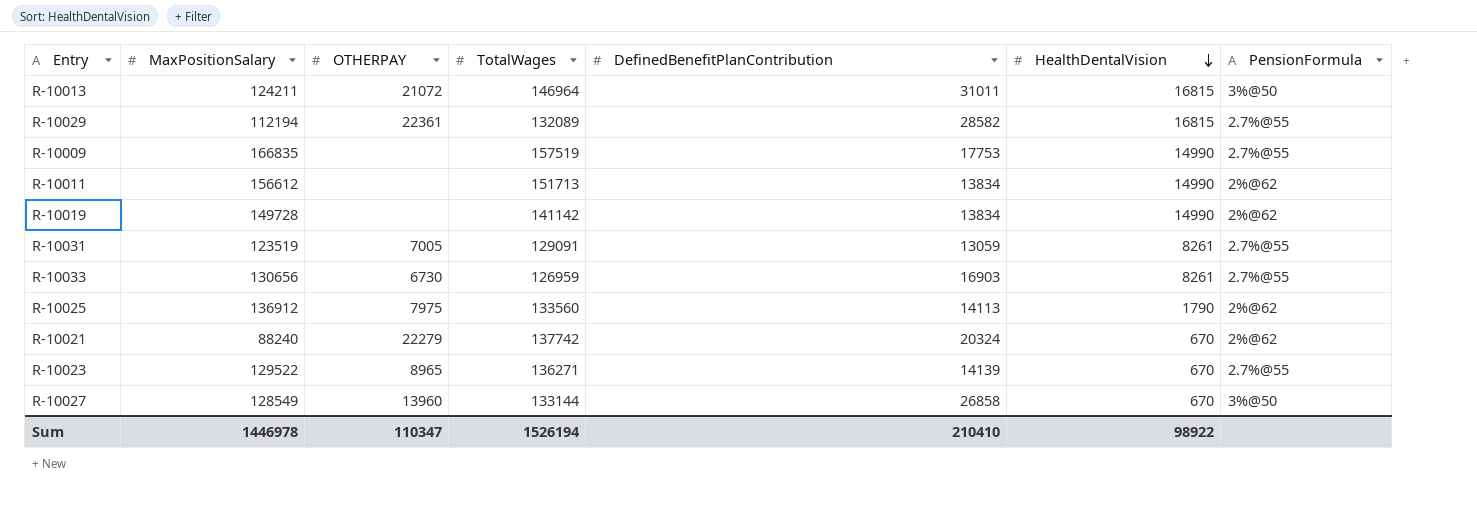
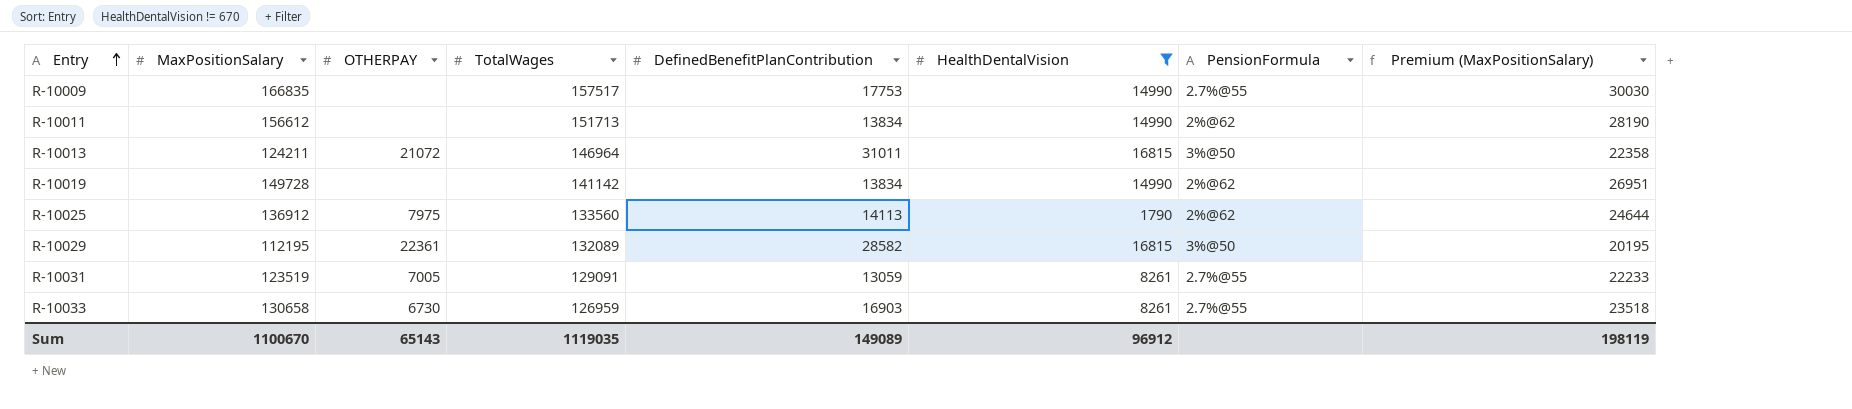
filter: none -> HealthDentalVision != 670
row order: HealthDentalVision descending -> Entry ascending
column Premium (MaxPositionSalary) | formula: none -> [MaxPositionSalary] * 0.18
R-10009 | TotalWages: 157519 -> 157517
R-10029 | MaxPositionSalary: 112194 -> 112195
R-10029 | PensionFormula: 2.7%@55 -> 3%@50
R-10033 | MaxPositionSalary: 130656 -> 130658
Sum | MaxPositionSalary: 1446978 -> 1100670
Sum | OTHERPAY: 110347 -> 65143
Sum | TotalWages: 1526194 -> 1119035
Sum | DefinedBenefitPlanContribution: 210410 -> 149089
Sum | HealthDentalVision: 98922 -> 96912

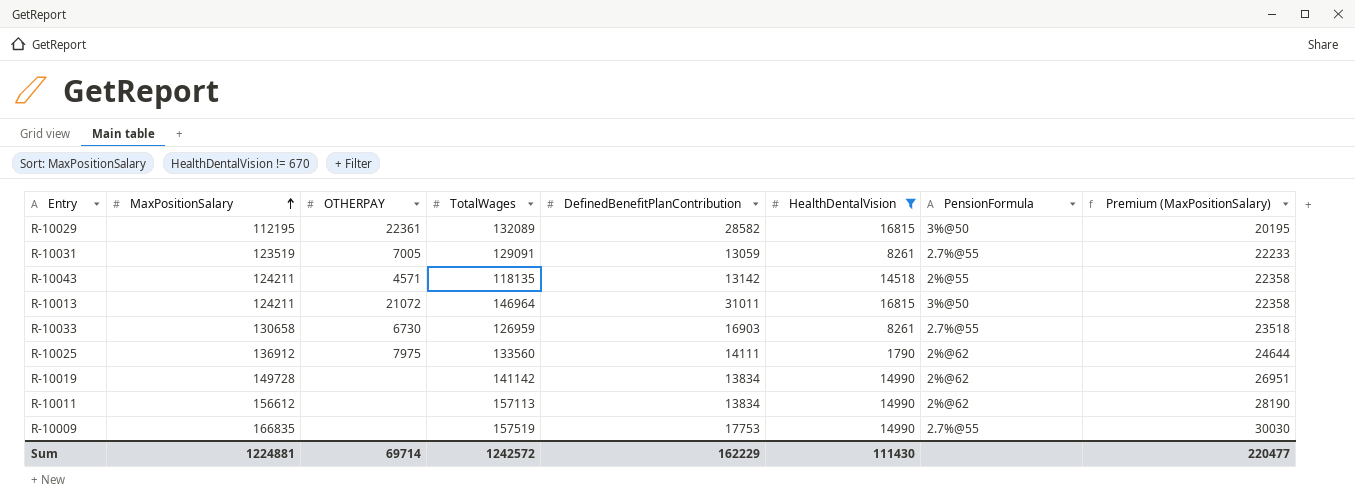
row order: Entry ascending -> MaxPositionSalary ascending
row R-10043: none -> 124211 | 4571 | 118135 | 13142 | 14518 | 2%@55 | 22358
R-10025 | DefinedBenefitPlanContribution: 14113 -> 14111
R-10011 | TotalWages: 151713 -> 157113
R-10009 | TotalWages: 157517 -> 157519
Sum | MaxPositionSalary: 1100670 -> 1224881
Sum | OTHERPAY: 65143 -> 69714
Sum | TotalWages: 1119035 -> 1242572
Sum | DefinedBenefitPlanContribution: 149089 -> 162229
Sum | HealthDentalVision: 96912 -> 111430
Sum | Premium (MaxPositionSalary): 198119 -> 220477

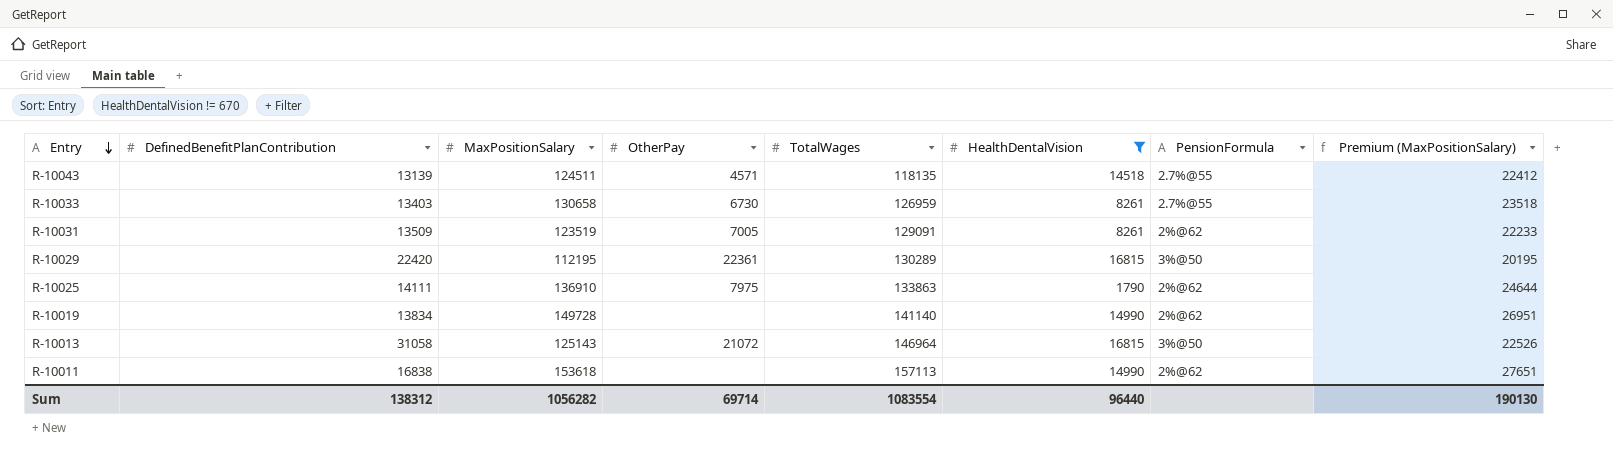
row order: MaxPositionSalary ascending -> Entry descending
column DefinedBenefitPlanContribution | position: 5 -> 2
column name: OTHERPAY -> OtherPay
row R-10009: 166835 | none | 157519 | 17753 | 14990 | 2.7%@55 | 30030 -> none
R-10043 | DefinedBenefitPlanContribution: 13142 -> 13139
R-10043 | MaxPositionSalary: 124211 -> 124511
R-10043 | PensionFormula: 2%@55 -> 2.7%@55
R-10043 | Premium (MaxPositionSalary): 22358 -> 22412
R-10033 | DefinedBenefitPlanContribution: 16903 -> 13403
R-10031 | DefinedBenefitPlanContribution: 13059 -> 13509
R-10031 | PensionFormula: 2.7%@55 -> 2%@62
R-10029 | DefinedBenefitPlanContribution: 28582 -> 22420
R-10029 | TotalWages: 132089 -> 130289
R-10025 | MaxPositionSalary: 136912 -> 136910
R-10025 | TotalWages: 133560 -> 133863
R-10019 | TotalWages: 141142 -> 141140
R-10013 | DefinedBenefitPlanContribution: 31011 -> 31058
R-10013 | MaxPositionSalary: 124211 -> 125143
R-10013 | Premium (MaxPositionSalary): 22358 -> 22526
R-10011 | DefinedBenefitPlanContribution: 13834 -> 16838
R-10011 | MaxPositionSalary: 156612 -> 153618
R-10011 | Premium (MaxPositionSalary): 28190 -> 27651
Sum | DefinedBenefitPlanContribution: 162229 -> 138312
Sum | MaxPositionSalary: 1224881 -> 1056282
Sum | TotalWages: 1242572 -> 1083554
Sum | HealthDentalVision: 111430 -> 96440
Sum | Premium (MaxPositionSalary): 220477 -> 190130

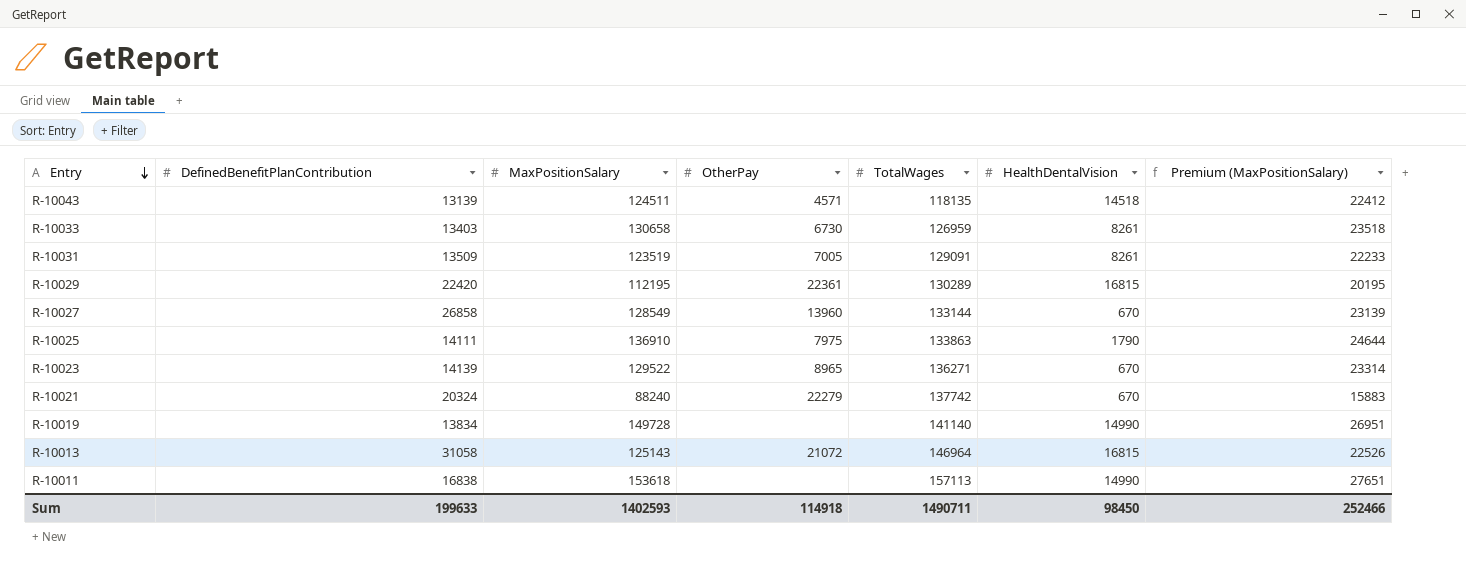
filter: HealthDentalVision != 670 -> none
column PensionFormula | position: 7 -> none
Sum | DefinedBenefitPlanContribution: 138312 -> 199633
Sum | MaxPositionSalary: 1056282 -> 1402593
Sum | OtherPay: 69714 -> 114918
Sum | TotalWages: 1083554 -> 1490711
Sum | HealthDentalVision: 96440 -> 98450
Sum | Premium (MaxPositionSalary): 190130 -> 252466

